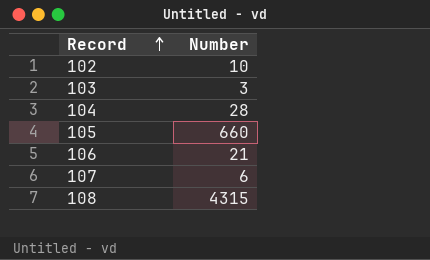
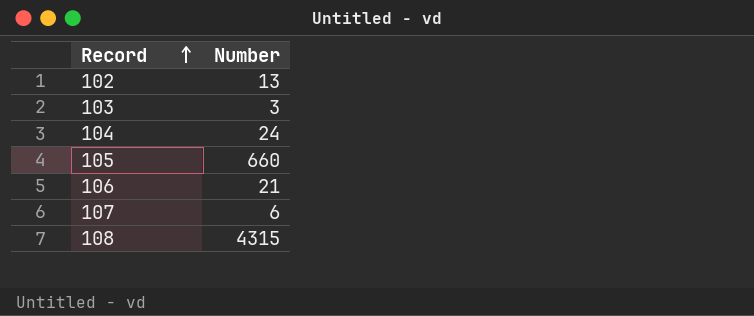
102 | Number: 10 -> 13
104 | Number: 28 -> 24

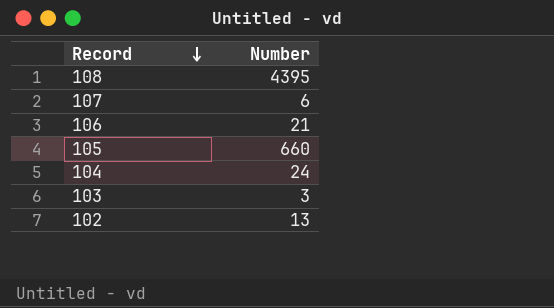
row order: Record ascending -> Record descending
108 | Number: 4315 -> 4395

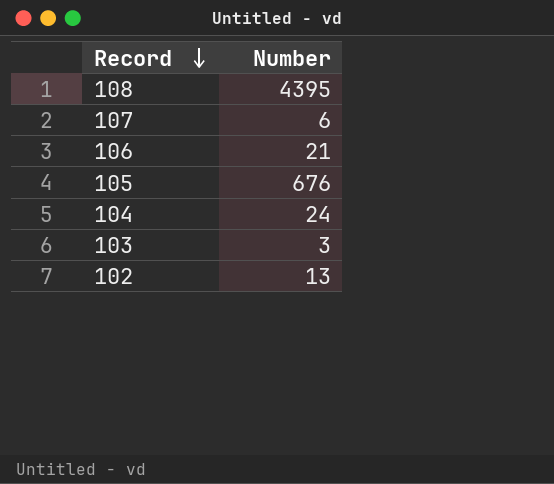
105 | Number: 660 -> 676

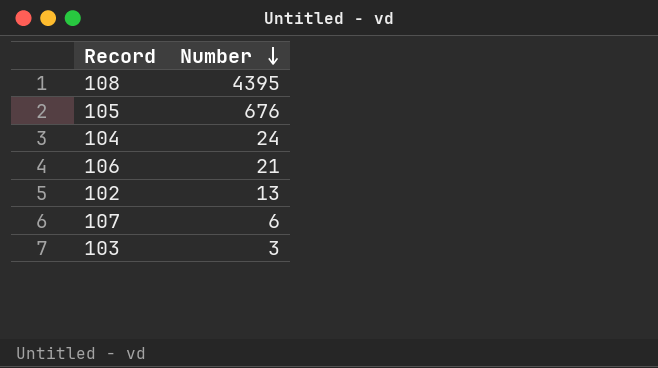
row order: Record descending -> Number descending

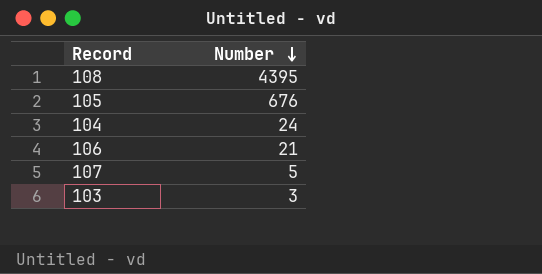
row 102: 13 -> none
107 | Number: 6 -> 5

